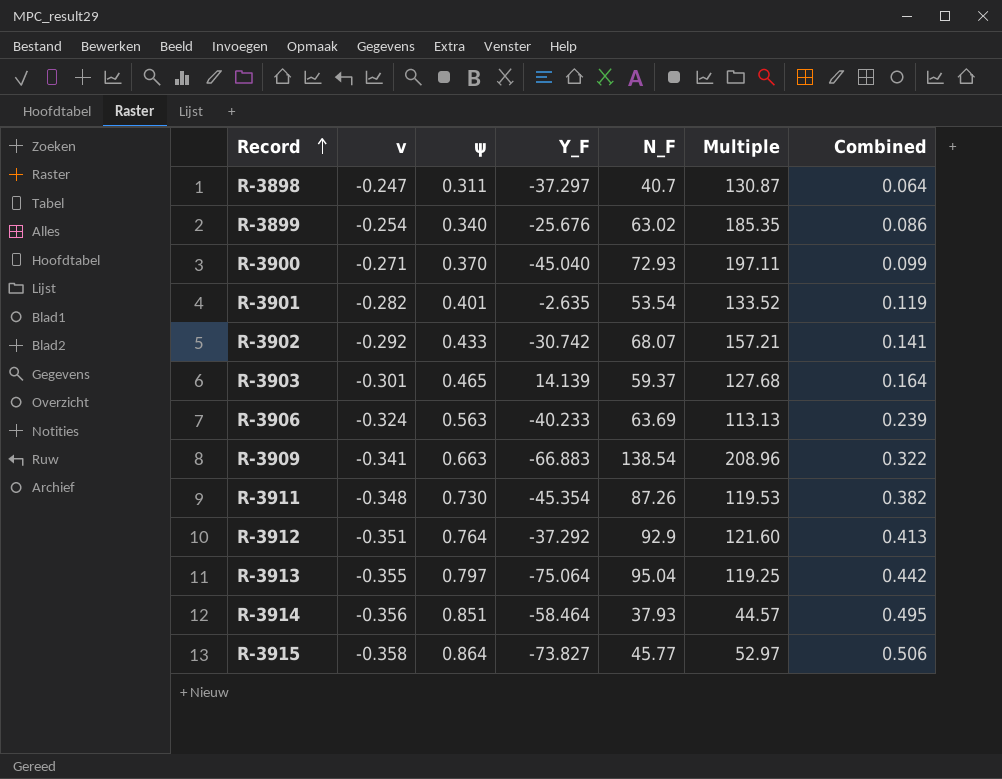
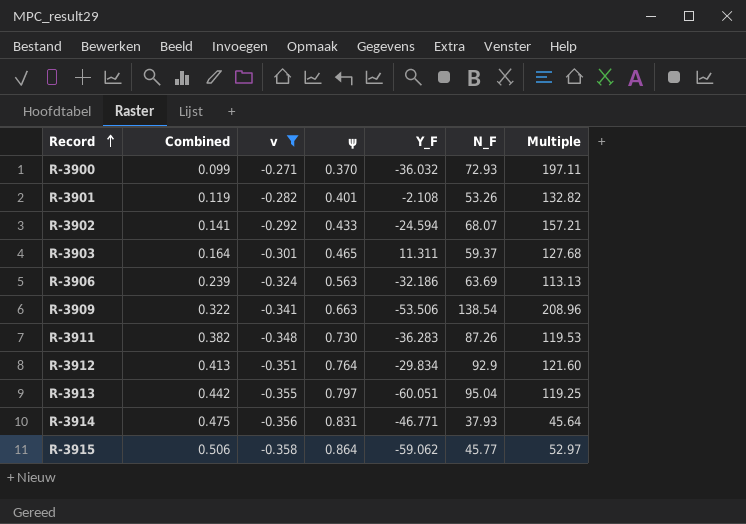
filter: none -> v <= -0.271
column Combined | position: 7 -> 2
R-3900 | Y_F: -45.040 -> -36.032
R-3901 | Y_F: -2.635 -> -2.108
R-3901 | N_F: 53.54 -> 53.26
R-3901 | Multiple: 133.52 -> 132.82
R-3902 | Y_F: -30.742 -> -24.594
R-3903 | Y_F: 14.139 -> 11.311
R-3906 | Y_F: -40.233 -> -32.186
R-3909 | Y_F: -66.883 -> -53.506
R-3911 | Y_F: -45.354 -> -36.283
R-3912 | Y_F: -37.292 -> -29.834
R-3913 | Y_F: -75.064 -> -60.051
R-3914 | Combined: 0.495 -> 0.475
R-3914 | ψ: 0.851 -> 0.831
R-3914 | Y_F: -58.464 -> -46.771
R-3914 | Multiple: 44.57 -> 45.64
R-3915 | Y_F: -73.827 -> -59.062

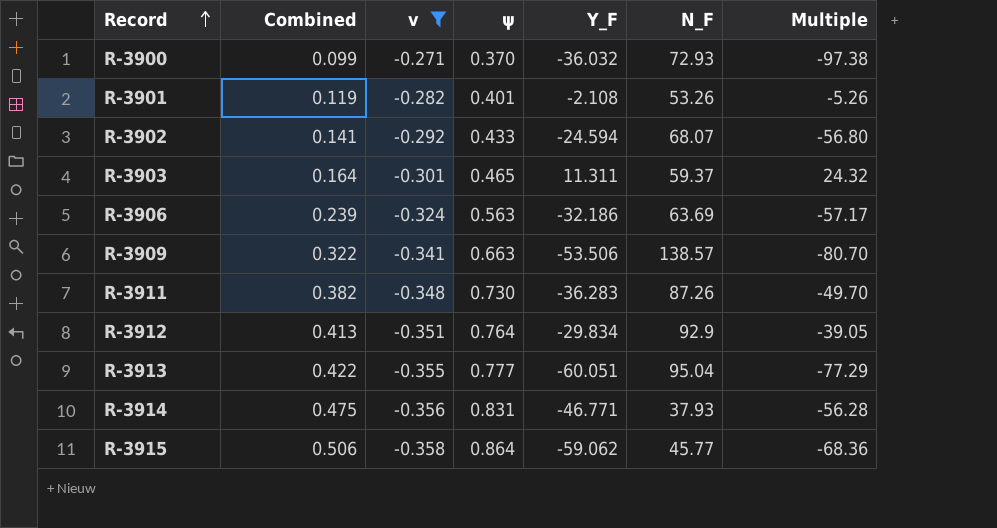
column Multiple | formula: [N_F] / [ψ] -> [Y_F] / [ψ]
R-3909 | N_F: 138.54 -> 138.57
R-3913 | Combined: 0.442 -> 0.422
R-3913 | ψ: 0.797 -> 0.777

